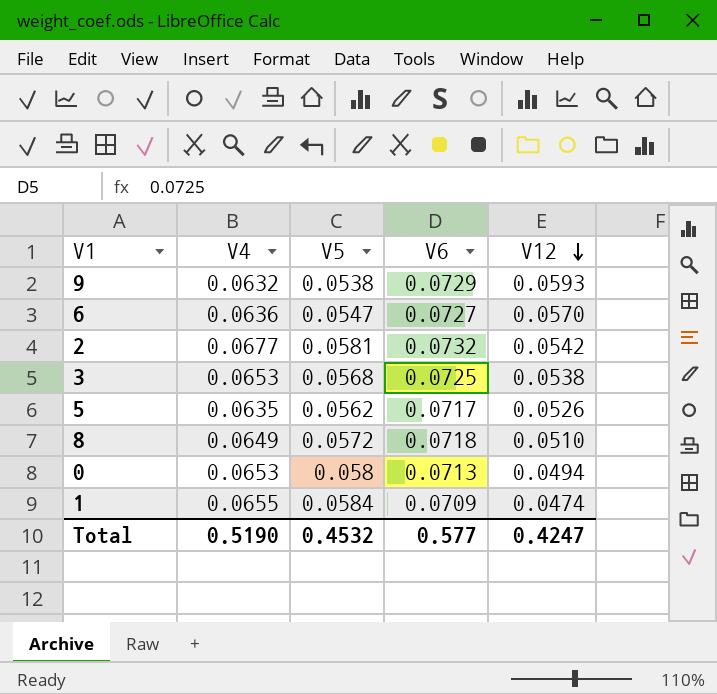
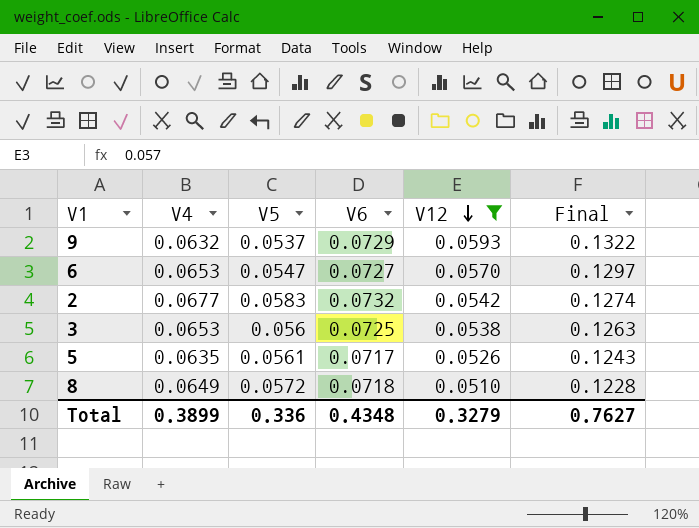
filter: none -> V12 >= 0.0510
column Final | formula: none -> [V6] + [V12]
9 | V5: 0.0538 -> 0.0537
6 | V4: 0.0636 -> 0.0653
2 | V5: 0.0581 -> 0.0583
3 | V5: 0.0568 -> 0.056
5 | V5: 0.0562 -> 0.0561
Total | V4: 0.5190 -> 0.3899
Total | V5: 0.4532 -> 0.336
Total | V6: 0.577 -> 0.4348
Total | V12: 0.4247 -> 0.3279

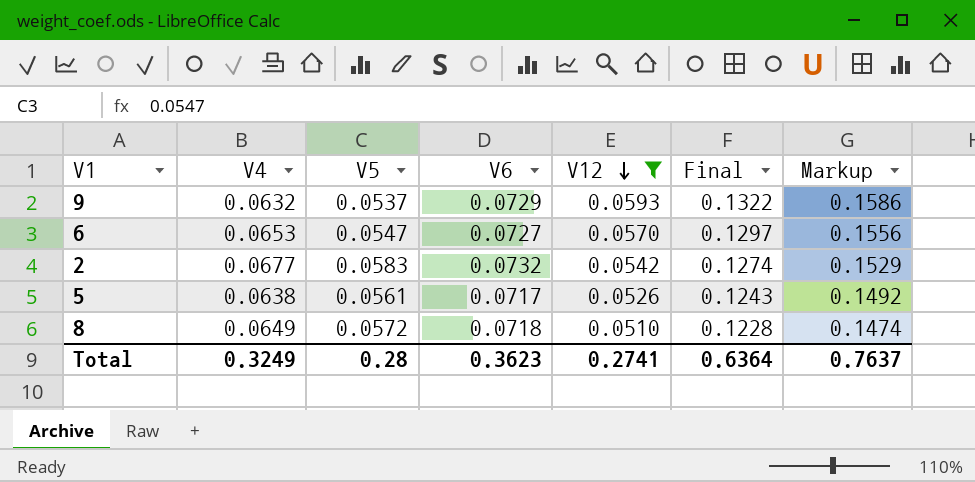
column Markup | formula: none -> [Final] * 1.2
row 3: 0.0653 | 0.056 | 0.0725 | 0.0538 | 0.1263 -> none
5 | V4: 0.0635 -> 0.0638
Total | V4: 0.3899 -> 0.3249
Total | V5: 0.336 -> 0.28
Total | V6: 0.4348 -> 0.3623
Total | V12: 0.3279 -> 0.2741
Total | Final: 0.7627 -> 0.6364

